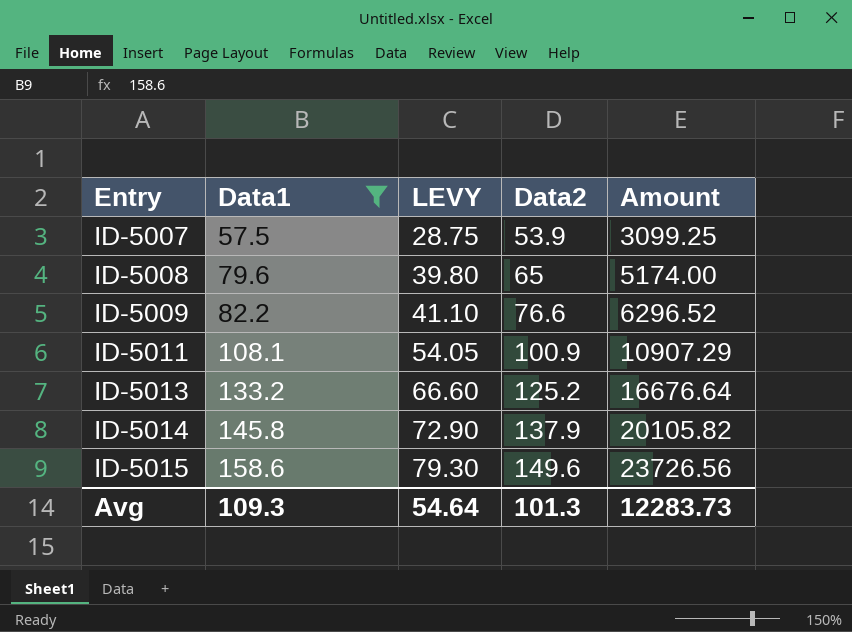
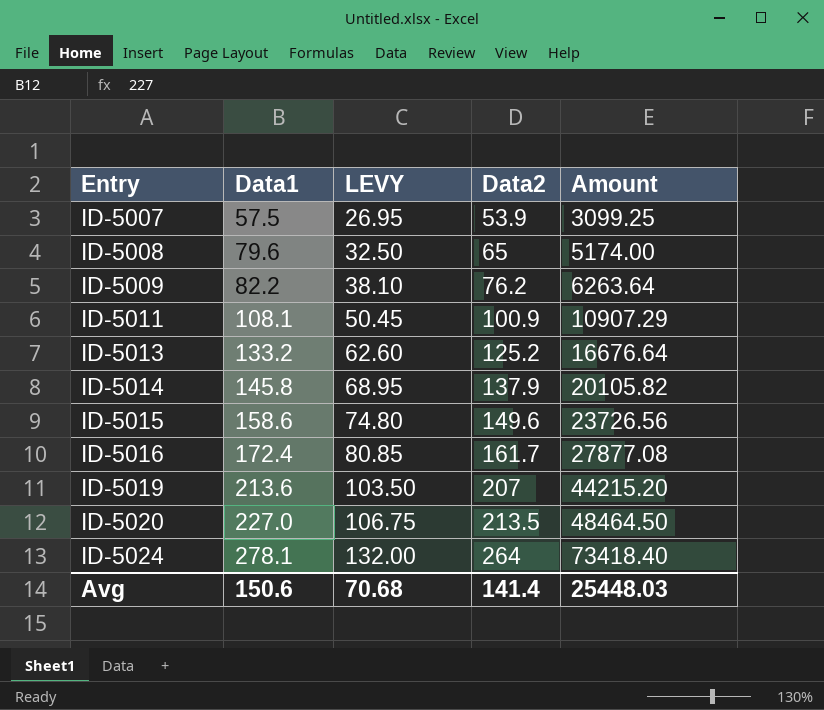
filter: Data1 <= 158.6 -> none
column LEVY | formula: [Data1] * 0.5 -> [Data2] * 0.5
ID-5009 | Data2: 76.6 -> 76.2
ID-5009 | Amount: 6296.52 -> 6263.64
Avg | Data1: 109.3 -> 150.6
Avg | LEVY: 54.64 -> 70.68
Avg | Data2: 101.3 -> 141.4
Avg | Amount: 12283.73 -> 25448.03

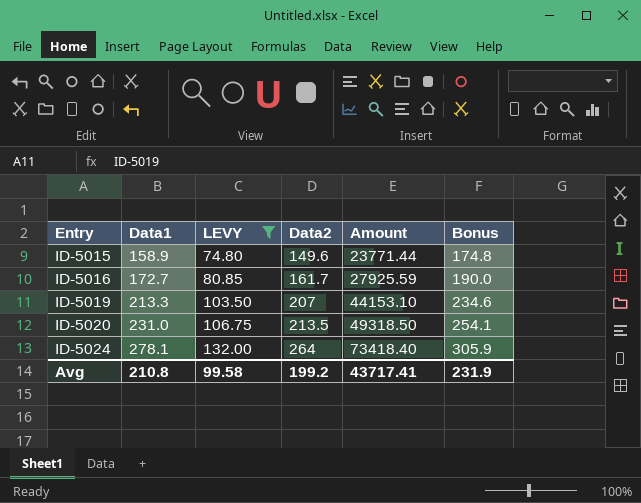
filter: none -> LEVY >= 74.80
column Bonus | formula: none -> [Data1] * 1.1
ID-5015 | Data1: 158.6 -> 158.9
ID-5015 | Amount: 23726.56 -> 23771.44
ID-5016 | Data1: 172.4 -> 172.7
ID-5016 | Amount: 27877.08 -> 27925.59
ID-5019 | Data1: 213.6 -> 213.3
ID-5019 | Amount: 44215.20 -> 44153.10
ID-5020 | Data1: 227.0 -> 231.0
ID-5020 | Amount: 48464.50 -> 49318.50
Avg | Data1: 150.6 -> 210.8
Avg | LEVY: 70.68 -> 99.58
Avg | Data2: 141.4 -> 199.2
Avg | Amount: 25448.03 -> 43717.41

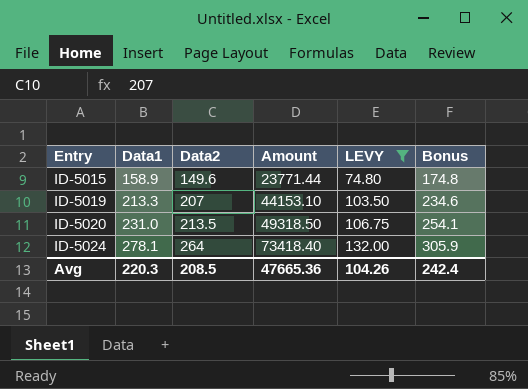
column LEVY | position: 3 -> 5
row ID-5016: 172.7 | 80.85 | 161.7 | 27925.59 | 190.0 -> none
Avg | Data1: 210.8 -> 220.3
Avg | Data2: 199.2 -> 208.5
Avg | Amount: 43717.41 -> 47665.36
Avg | LEVY: 99.58 -> 104.26
Avg | Bonus: 231.9 -> 242.4

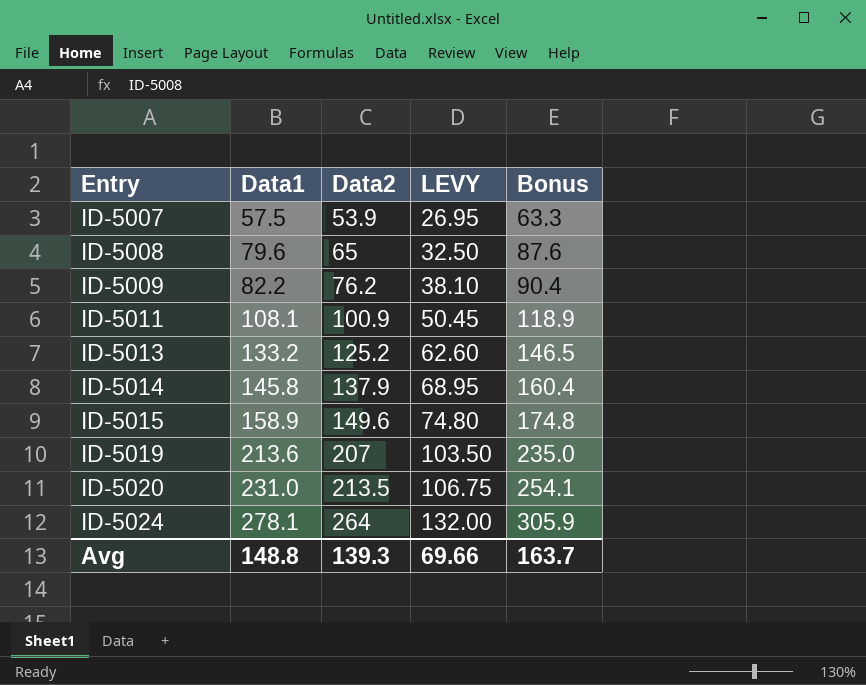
filter: LEVY >= 74.80 -> none
column Amount | formula: [Data1] * [Data2] -> none
ID-5019 | Data1: 213.3 -> 213.6
ID-5019 | Bonus: 234.6 -> 235.0
Avg | Data1: 220.3 -> 148.8
Avg | Data2: 208.5 -> 139.3
Avg | LEVY: 104.26 -> 69.66
Avg | Bonus: 242.4 -> 163.7

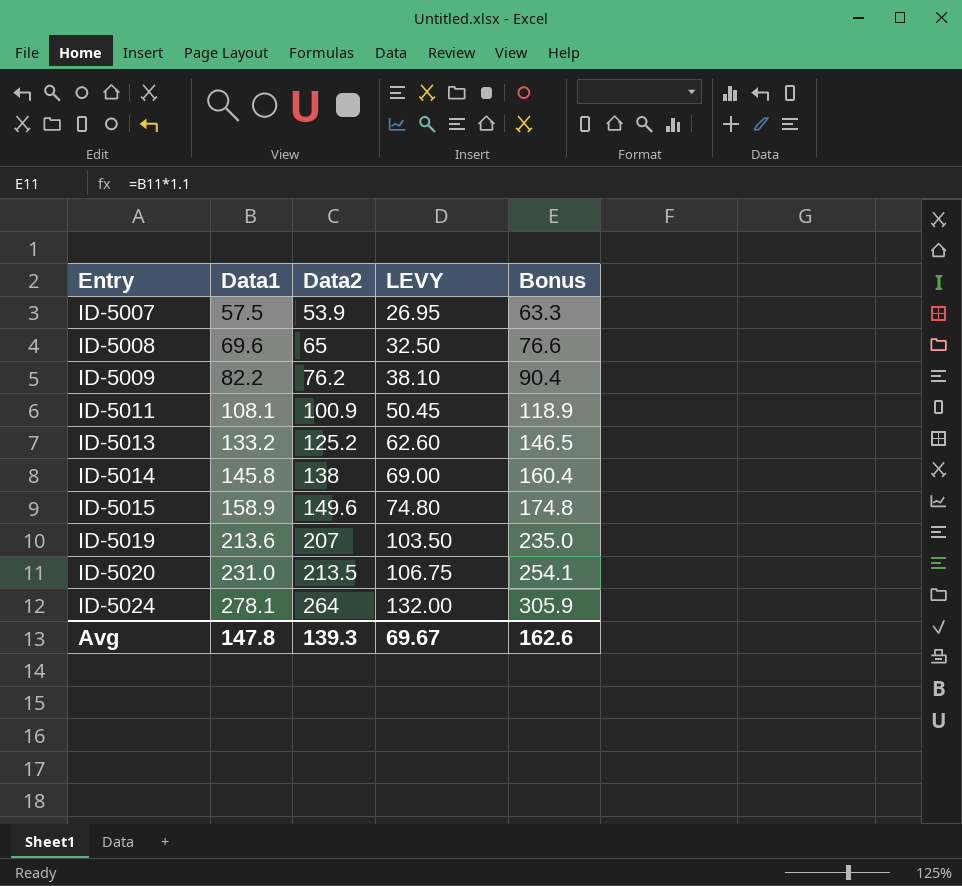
ID-5008 | Data1: 79.6 -> 69.6
ID-5008 | Bonus: 87.6 -> 76.6
ID-5014 | Data2: 137.9 -> 138
ID-5014 | LEVY: 68.95 -> 69.00
Avg | Data1: 148.8 -> 147.8
Avg | LEVY: 69.66 -> 69.67
Avg | Bonus: 163.7 -> 162.6

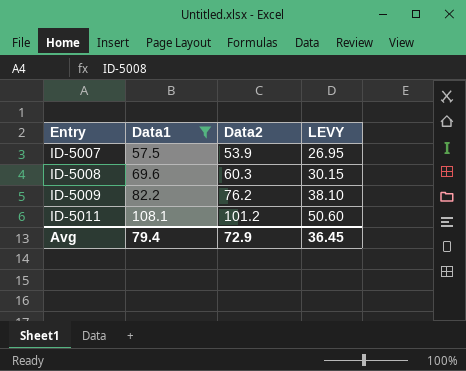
filter: none -> Data1 <= 108.1
column Bonus | formula: [Data1] * 1.1 -> none
ID-5008 | Data2: 65 -> 60.3
ID-5008 | LEVY: 32.50 -> 30.15
ID-5011 | Data2: 100.9 -> 101.2
ID-5011 | LEVY: 50.45 -> 50.60
Avg | Data1: 147.8 -> 79.4
Avg | Data2: 139.3 -> 72.9
Avg | LEVY: 69.67 -> 36.45

